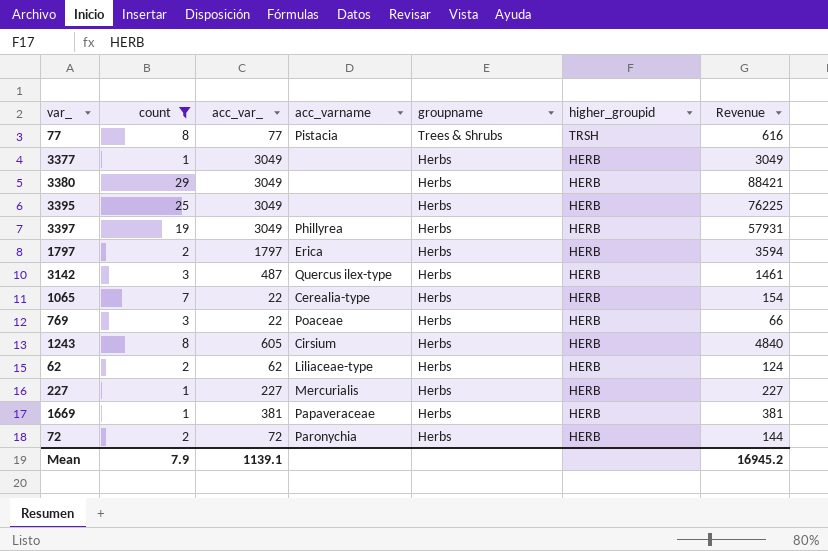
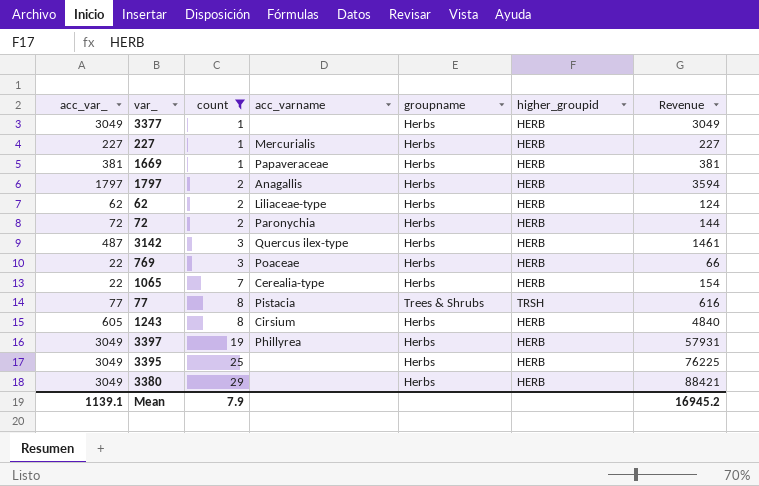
row order: groupname descending -> count ascending
column acc_var_ | position: 3 -> 1
1797 | acc_varname: Erica -> Anagallis

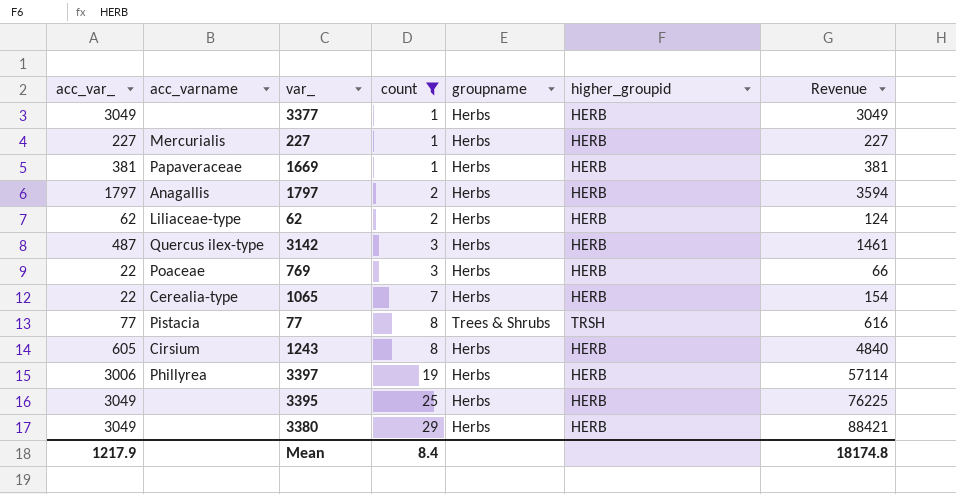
column acc_varname | position: 4 -> 2
row 72: 72 | 2 | Paronychia | Herbs | HERB | 144 -> none
3397 | acc_var_: 3049 -> 3006
3397 | Revenue: 57931 -> 57114
Mean | acc_var_: 1139.1 -> 1217.9
Mean | count: 7.9 -> 8.4
Mean | Revenue: 16945.2 -> 18174.8

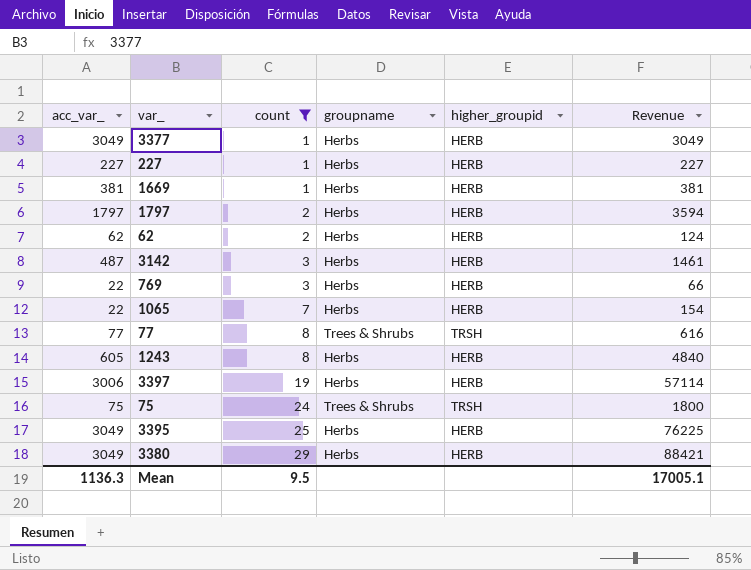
column acc_varname | position: 2 -> none
row 75: none -> 75 | 24 | Trees & Shrubs | TRSH | 1800
Mean | acc_var_: 1217.9 -> 1136.3
Mean | count: 8.4 -> 9.5
Mean | Revenue: 18174.8 -> 17005.1

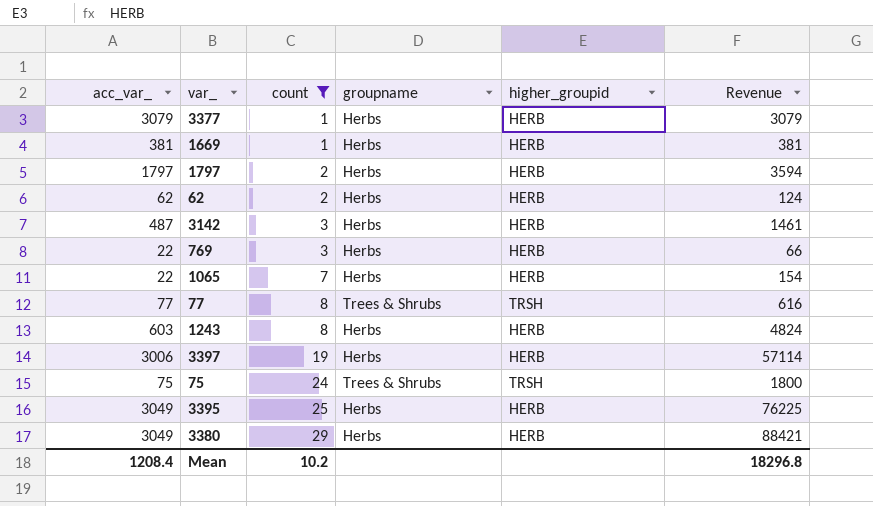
row 227: 227 | 1 | Herbs | HERB | 227 -> none
3377 | acc_var_: 3049 -> 3079
3377 | Revenue: 3049 -> 3079
1243 | acc_var_: 605 -> 603
1243 | Revenue: 4840 -> 4824
Mean | acc_var_: 1136.3 -> 1208.4
Mean | count: 9.5 -> 10.2
Mean | Revenue: 17005.1 -> 18296.8

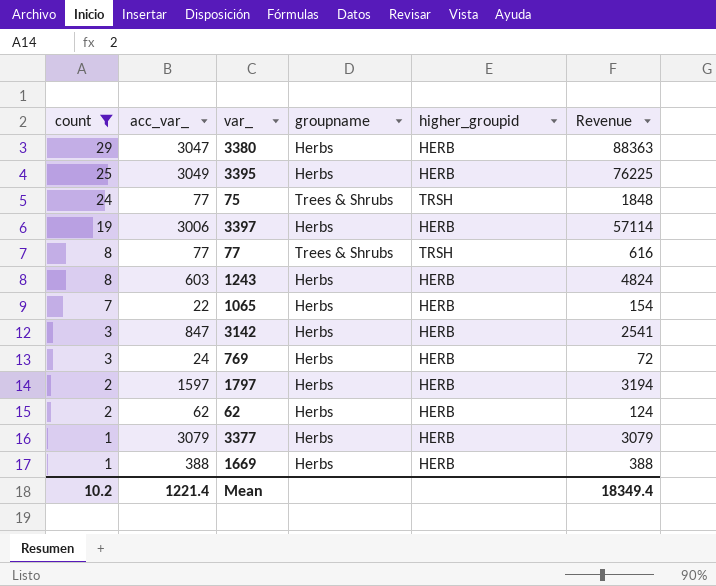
row order: count ascending -> count descending
column count | position: 3 -> 1
3380 | acc_var_: 3049 -> 3047
3380 | Revenue: 88421 -> 88363
75 | acc_var_: 75 -> 77
75 | Revenue: 1800 -> 1848
3142 | acc_var_: 487 -> 847
3142 | Revenue: 1461 -> 2541
769 | acc_var_: 22 -> 24
769 | Revenue: 66 -> 72
1797 | acc_var_: 1797 -> 1597
1797 | Revenue: 3594 -> 3194
1669 | acc_var_: 381 -> 388
1669 | Revenue: 381 -> 388
Mean | acc_var_: 1208.4 -> 1221.4
Mean | Revenue: 18296.8 -> 18349.4

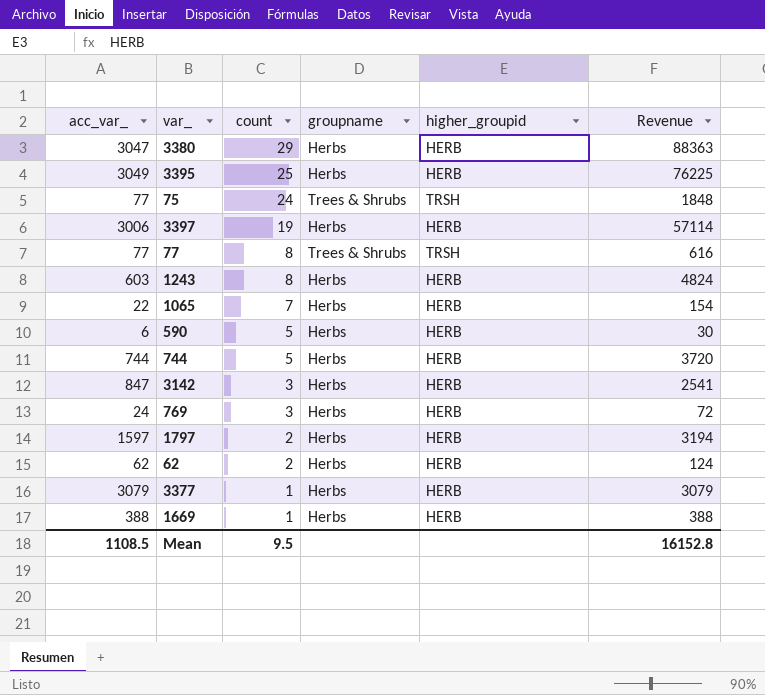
filter: count != 5 -> none
column count | position: 1 -> 3
Mean | acc_var_: 1221.4 -> 1108.5
Mean | count: 10.2 -> 9.5
Mean | Revenue: 18349.4 -> 16152.8

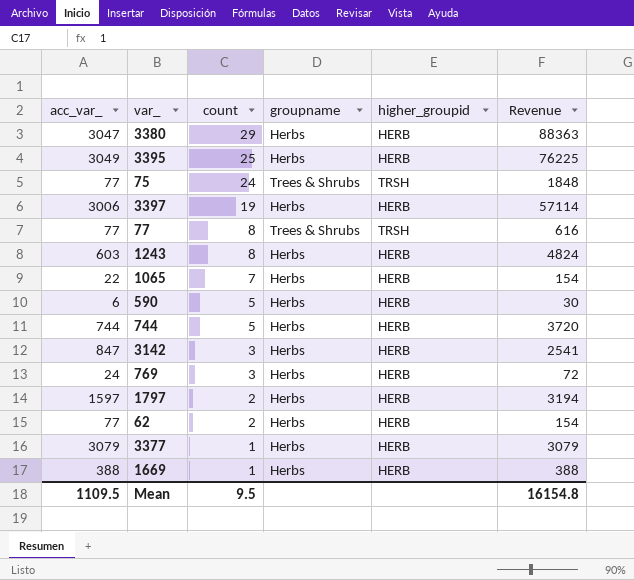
62 | acc_var_: 62 -> 77
62 | Revenue: 124 -> 154
Mean | acc_var_: 1108.5 -> 1109.5
Mean | Revenue: 16152.8 -> 16154.8

